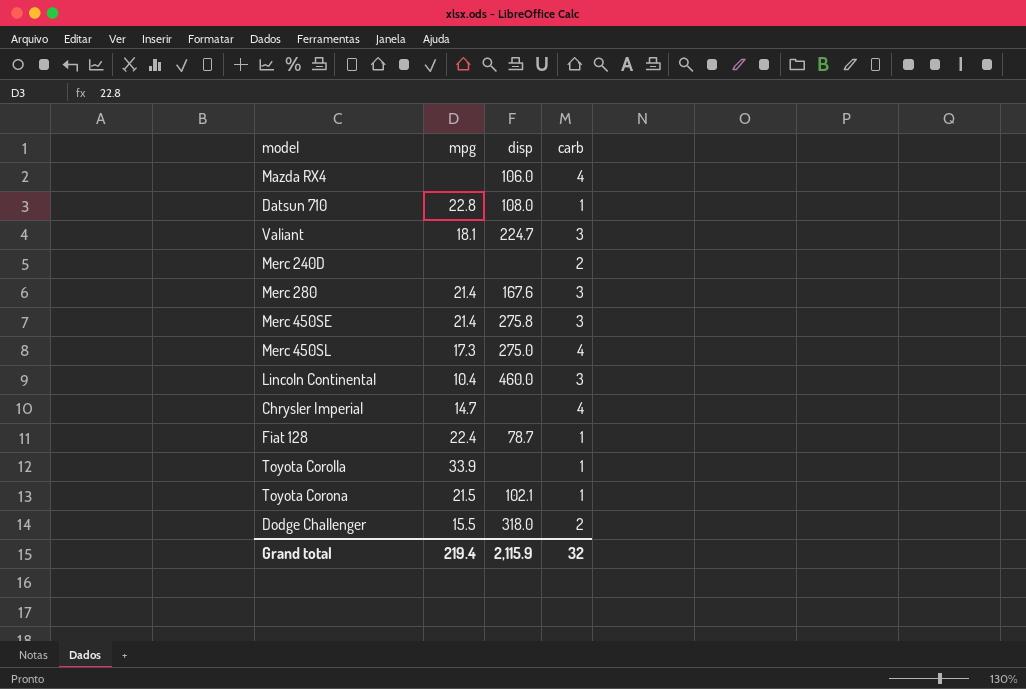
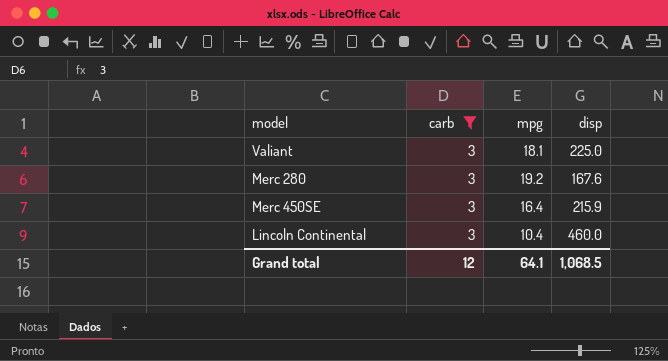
filter: none -> carb = 3
column carb | position: 4 -> 2
Valiant | disp: 224.7 -> 225.0
Merc 280 | mpg: 21.4 -> 19.2
Merc 450SE | mpg: 21.4 -> 16.4
Merc 450SE | disp: 275.8 -> 215.9
Grand total | carb: 32 -> 12
Grand total | mpg: 219.4 -> 64.1
Grand total | disp: 2,115.9 -> 1,068.5

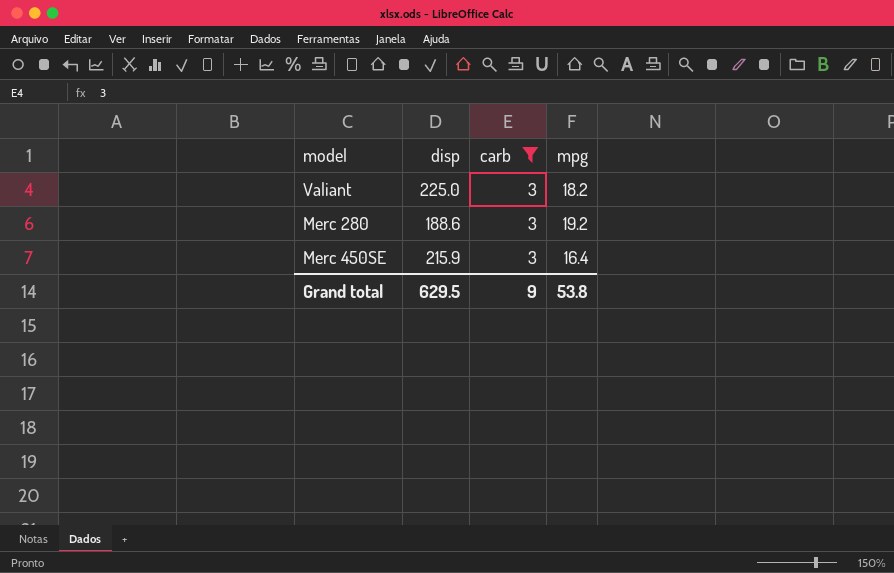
column disp | position: 4 -> 2
row Lincoln Continental: 3 | 10.4 | 460.0 -> none
Valiant | mpg: 18.1 -> 18.2
Merc 280 | disp: 167.6 -> 188.6
Grand total | disp: 1,068.5 -> 629.5
Grand total | carb: 12 -> 9
Grand total | mpg: 64.1 -> 53.8

